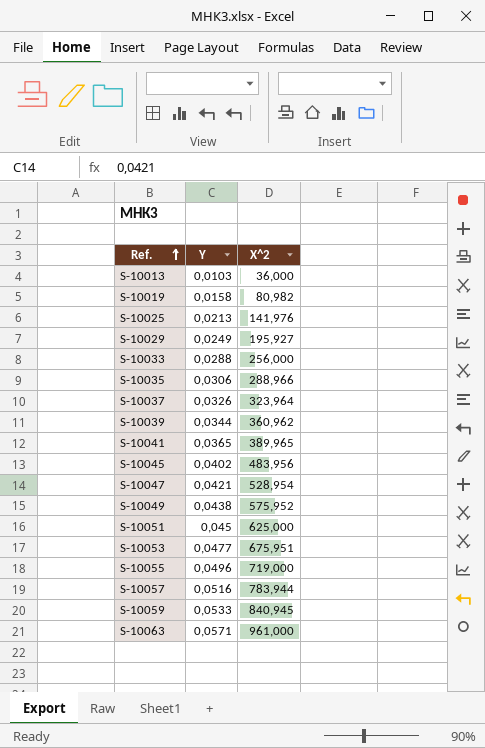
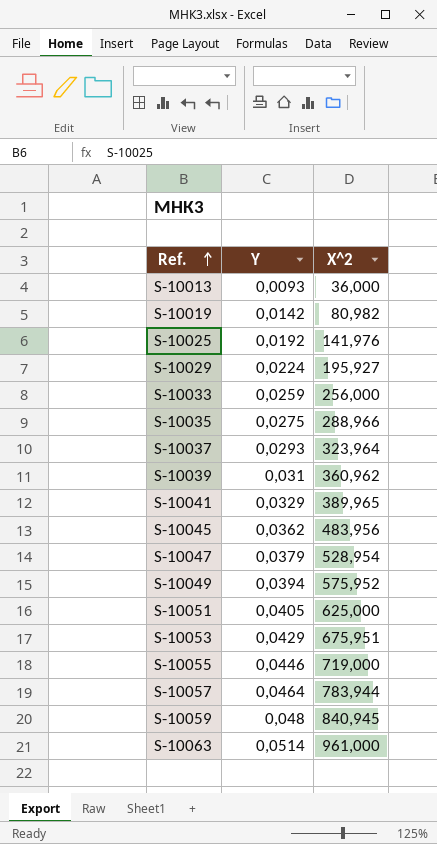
S-10013 | Y: 0,0103 -> 0,0093
S-10019 | Y: 0,0158 -> 0,0142
S-10025 | Y: 0,0213 -> 0,0192
S-10029 | Y: 0,0249 -> 0,0224
S-10033 | Y: 0,0288 -> 0,0259
S-10035 | Y: 0,0306 -> 0,0275
S-10037 | Y: 0,0326 -> 0,0293
S-10039 | Y: 0,0344 -> 0,031
S-10041 | Y: 0,0365 -> 0,0329
S-10045 | Y: 0,0402 -> 0,0362
S-10047 | Y: 0,0421 -> 0,0379
S-10049 | Y: 0,0438 -> 0,0394
S-10051 | Y: 0,045 -> 0,0405
S-10053 | Y: 0,0477 -> 0,0429
S-10055 | Y: 0,0496 -> 0,0446
S-10057 | Y: 0,0516 -> 0,0464
S-10059 | Y: 0,0533 -> 0,048
S-10063 | Y: 0,0571 -> 0,0514

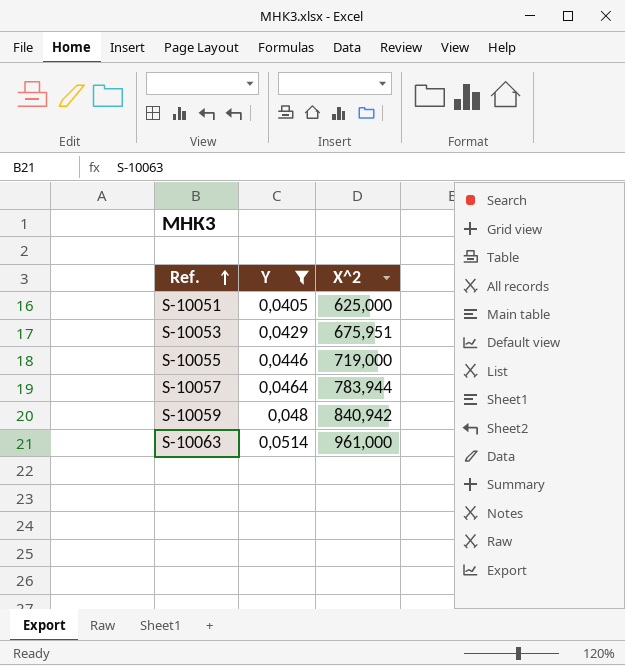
filter: none -> Y >= 0,0405
S-10059 | X^2: 840,945 -> 840,942

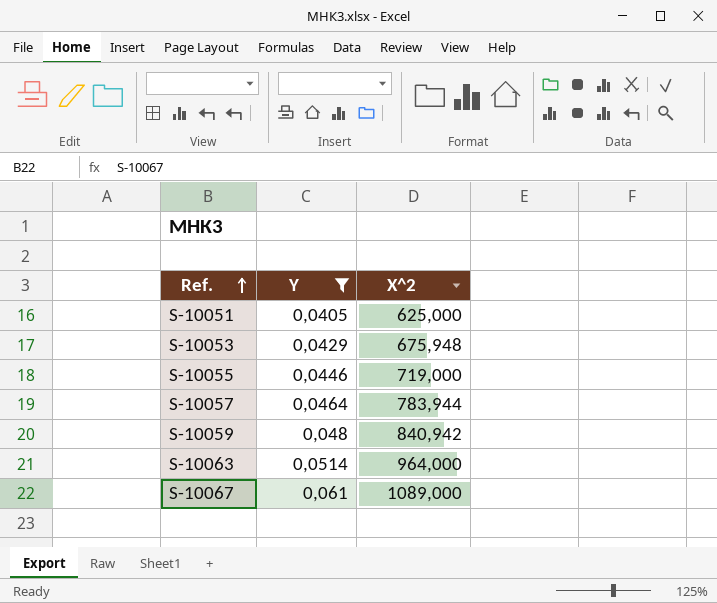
S-10053 | X^2: 675,951 -> 675,948
S-10063 | X^2: 961,000 -> 964,000
row S-10067: none -> 0,061 | 1089,000

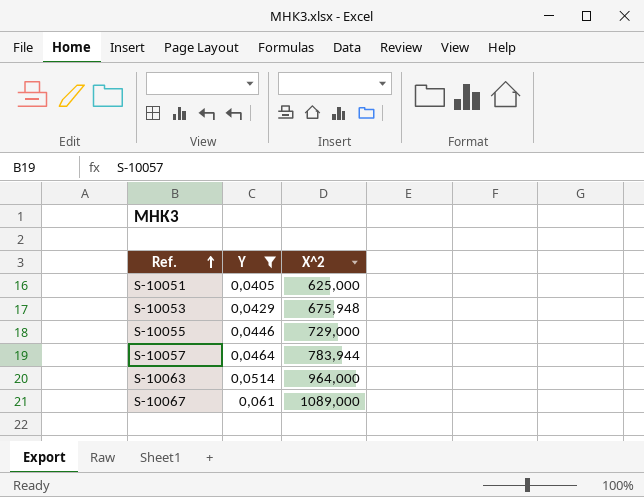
row S-10059: 0,048 | 840,942 -> none
S-10055 | X^2: 719,000 -> 729,000

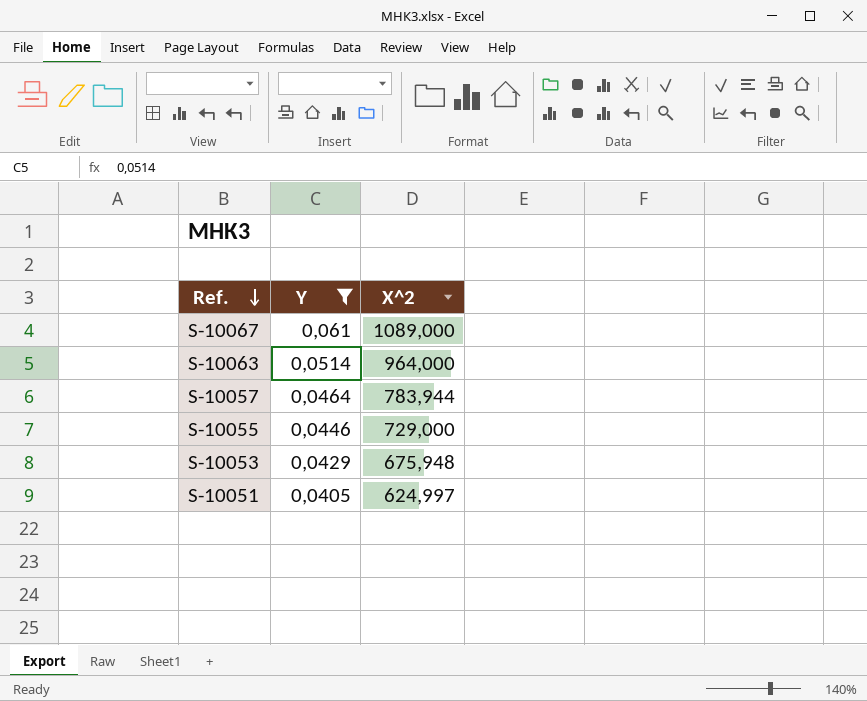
row order: Ref. ascending -> Ref. descending
S-10051 | X^2: 625,000 -> 624,997

